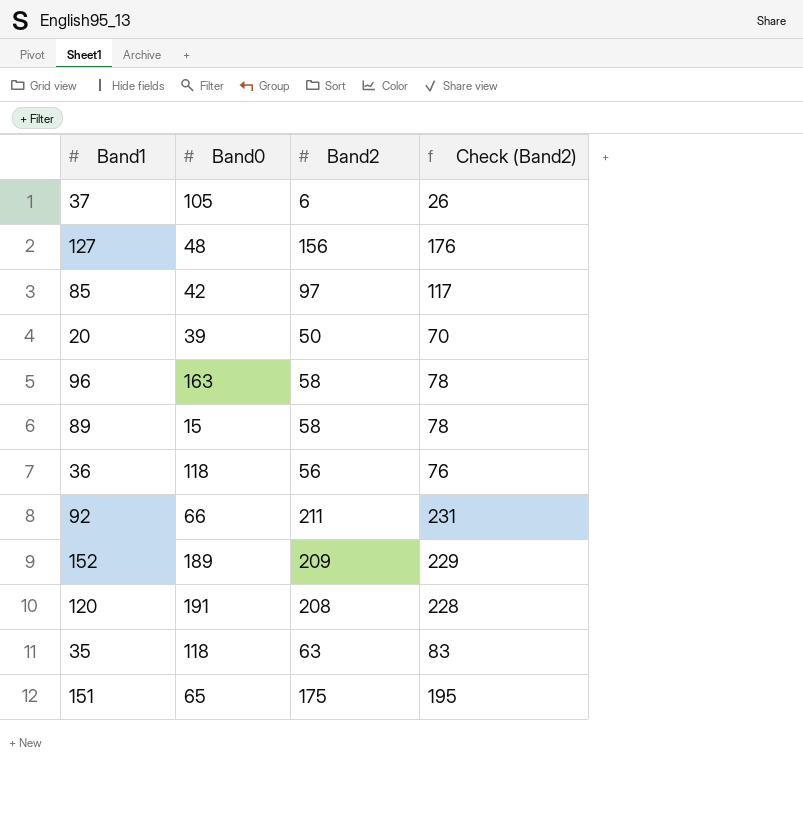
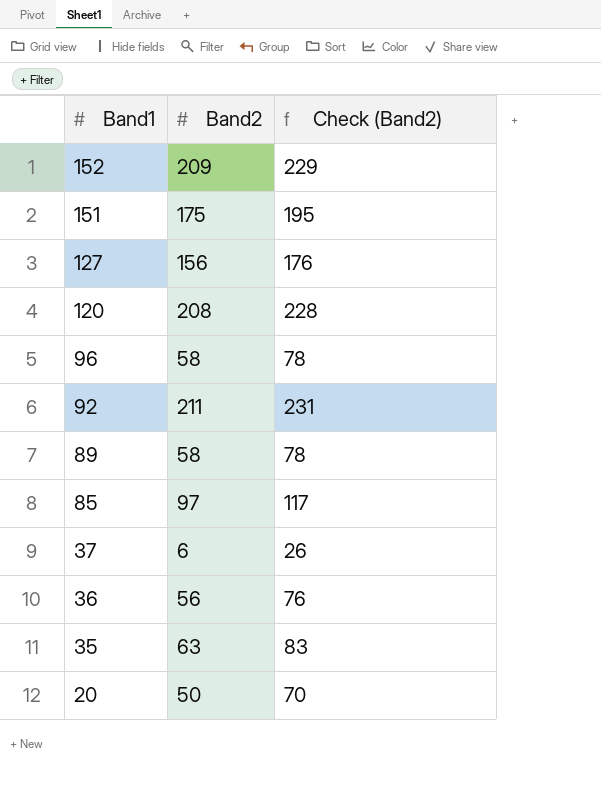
row order: none -> Band1 descending
column Band0 | position: 2 -> none

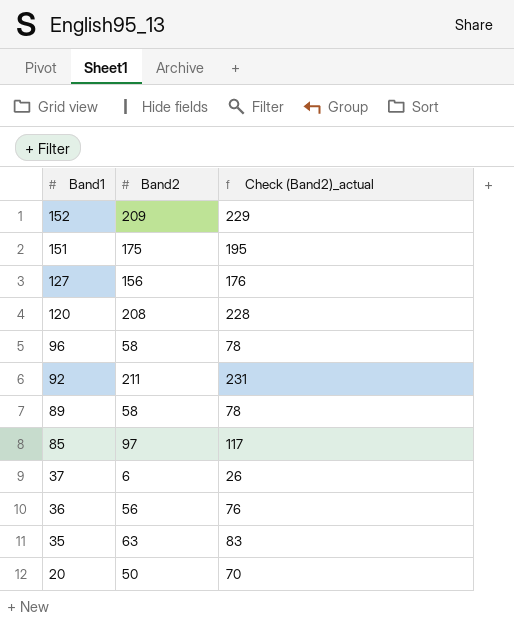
column name: Check (Band2) -> Check (Band2)_actual

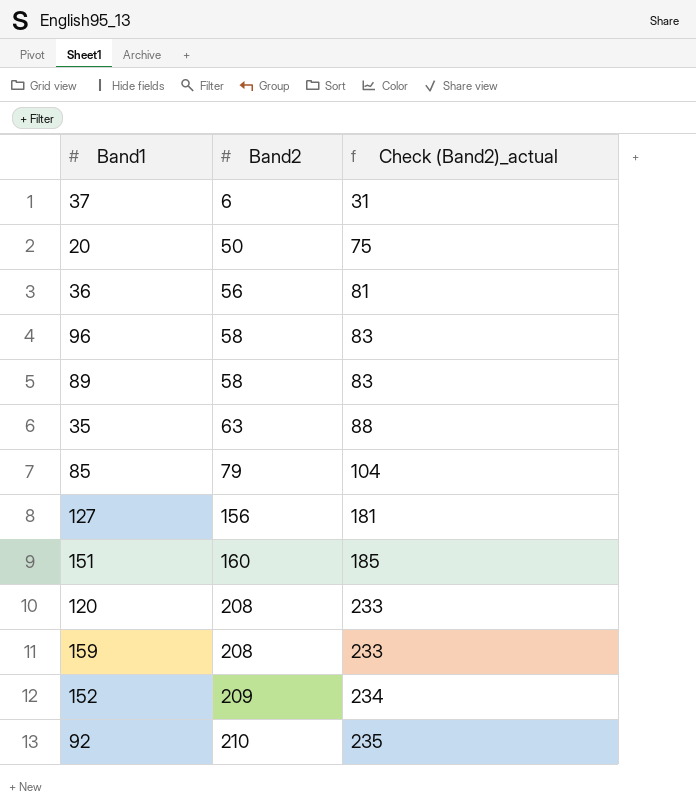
row order: Band1 descending -> Band2 ascending
column Check (Band2)_actual | formula: [Band2] + 20 -> [Band2] + 25
85 | Band2: 97 -> 79
151 | Band2: 175 -> 160
row 159: none -> 208 | 233
92 | Band2: 211 -> 210

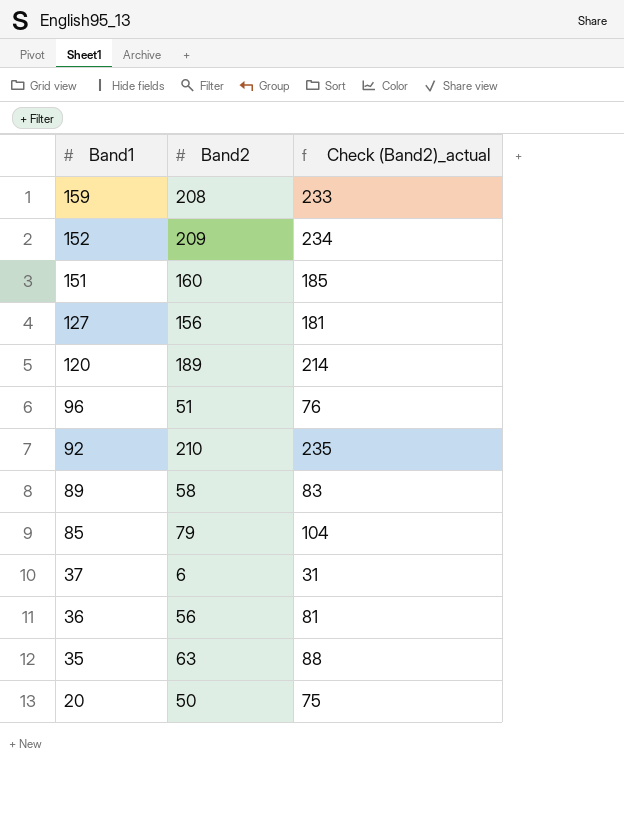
row order: Band2 ascending -> Band1 descending
120 | Band2: 208 -> 189
120 | Check (Band2)_actual: 233 -> 214
96 | Band2: 58 -> 51
96 | Check (Band2)_actual: 83 -> 76

